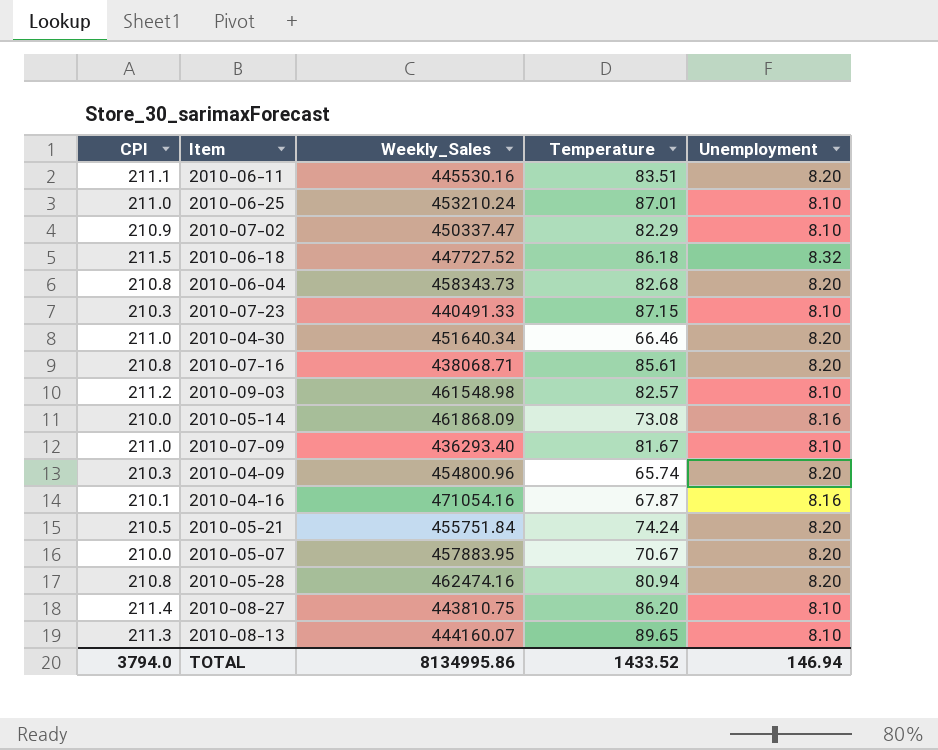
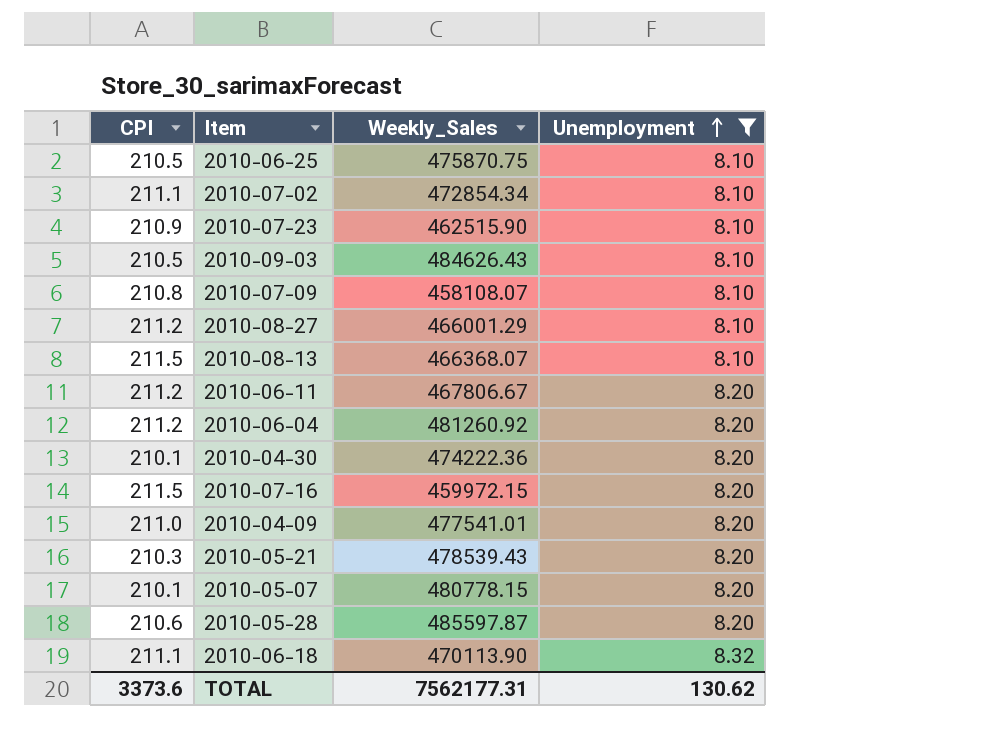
filter: none -> Unemployment != 8.16
row order: none -> Unemployment ascending
column Temperature | position: 4 -> none
2010-06-25 | CPI: 211.0 -> 210.5
2010-06-25 | Weekly_Sales: 453210.24 -> 475870.75
2010-07-02 | CPI: 210.9 -> 211.1
2010-07-02 | Weekly_Sales: 450337.47 -> 472854.34
2010-07-23 | CPI: 210.3 -> 210.9
2010-07-23 | Weekly_Sales: 440491.33 -> 462515.90
2010-09-03 | CPI: 211.2 -> 210.5
2010-09-03 | Weekly_Sales: 461548.98 -> 484626.43
2010-07-09 | CPI: 211.0 -> 210.8
2010-07-09 | Weekly_Sales: 436293.40 -> 458108.07
2010-08-27 | CPI: 211.4 -> 211.2
2010-08-27 | Weekly_Sales: 443810.75 -> 466001.29
2010-08-13 | CPI: 211.3 -> 211.5
2010-08-13 | Weekly_Sales: 444160.07 -> 466368.07
2010-06-11 | CPI: 211.1 -> 211.2
2010-06-11 | Weekly_Sales: 445530.16 -> 467806.67
2010-06-04 | CPI: 210.8 -> 211.2
2010-06-04 | Weekly_Sales: 458343.73 -> 481260.92
2010-04-30 | CPI: 211.0 -> 210.1
2010-04-30 | Weekly_Sales: 451640.34 -> 474222.36
2010-07-16 | CPI: 210.8 -> 211.5
2010-07-16 | Weekly_Sales: 438068.71 -> 459972.15
2010-04-09 | CPI: 210.3 -> 211.0
2010-04-09 | Weekly_Sales: 454800.96 -> 477541.01
2010-05-21 | CPI: 210.5 -> 210.3
2010-05-21 | Weekly_Sales: 455751.84 -> 478539.43
2010-05-07 | CPI: 210.0 -> 210.1
2010-05-07 | Weekly_Sales: 457883.95 -> 480778.15
2010-05-28 | CPI: 210.8 -> 210.6
2010-05-28 | Weekly_Sales: 462474.16 -> 485597.87
2010-06-18 | CPI: 211.5 -> 211.1
2010-06-18 | Weekly_Sales: 447727.52 -> 470113.90
TOTAL | CPI: 3794.0 -> 3373.6
TOTAL | Weekly_Sales: 8134995.86 -> 7562177.31
TOTAL | Unemployment: 146.94 -> 130.62

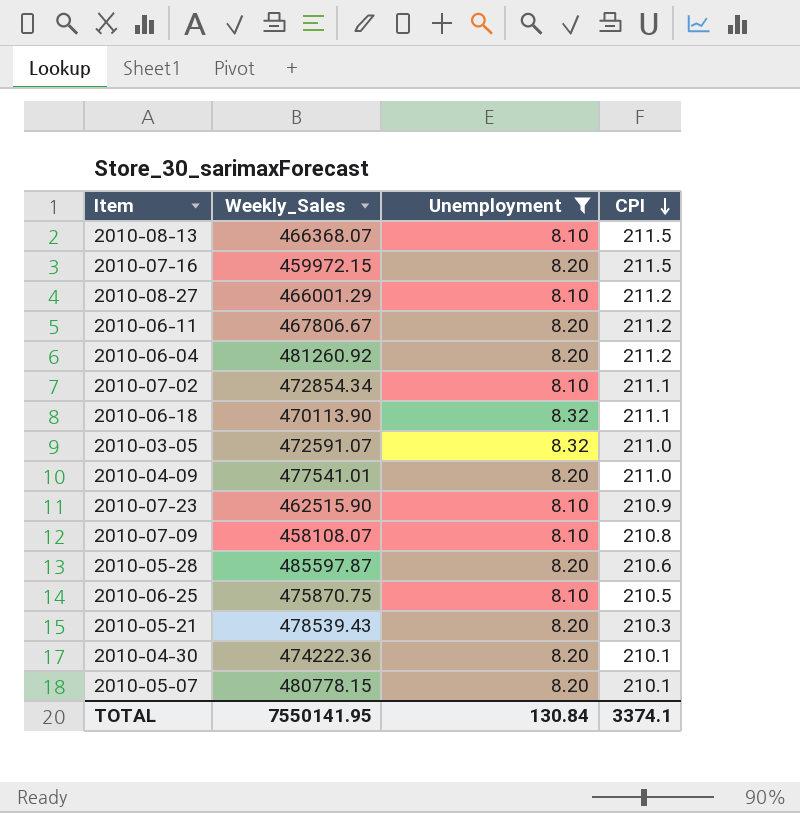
row order: Unemployment ascending -> CPI descending
column CPI | position: 1 -> 4
row 2010-09-03: 210.5 | 484626.43 | 8.10 -> none
row 2010-03-05: none -> 472591.07 | 8.32 | 211.0
TOTAL | Weekly_Sales: 7562177.31 -> 7550141.95
TOTAL | Unemployment: 130.62 -> 130.84
TOTAL | CPI: 3373.6 -> 3374.1

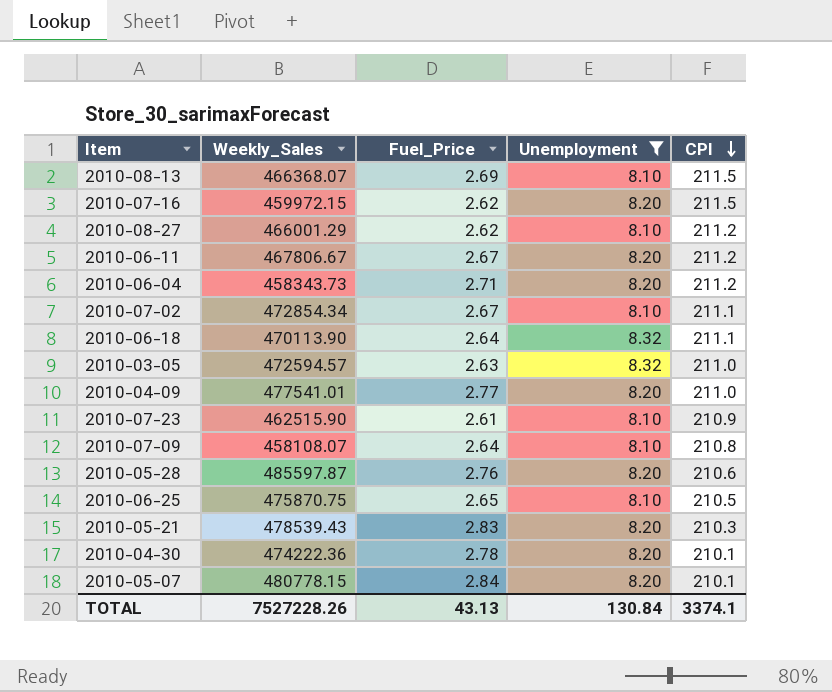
column Fuel_Price | position: none -> 3
2010-06-04 | Weekly_Sales: 481260.92 -> 458343.73
2010-03-05 | Weekly_Sales: 472591.07 -> 472594.57
TOTAL | Weekly_Sales: 7550141.95 -> 7527228.26

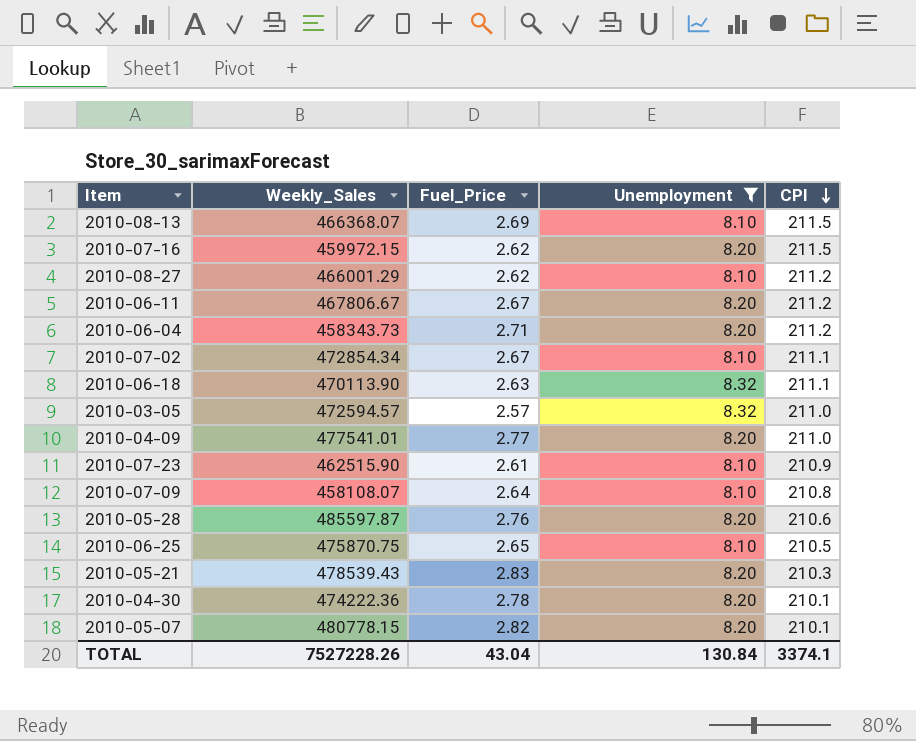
2010-06-18 | Fuel_Price: 2.64 -> 2.63
2010-03-05 | Fuel_Price: 2.63 -> 2.57
2010-05-07 | Fuel_Price: 2.84 -> 2.82
TOTAL | Fuel_Price: 43.13 -> 43.04

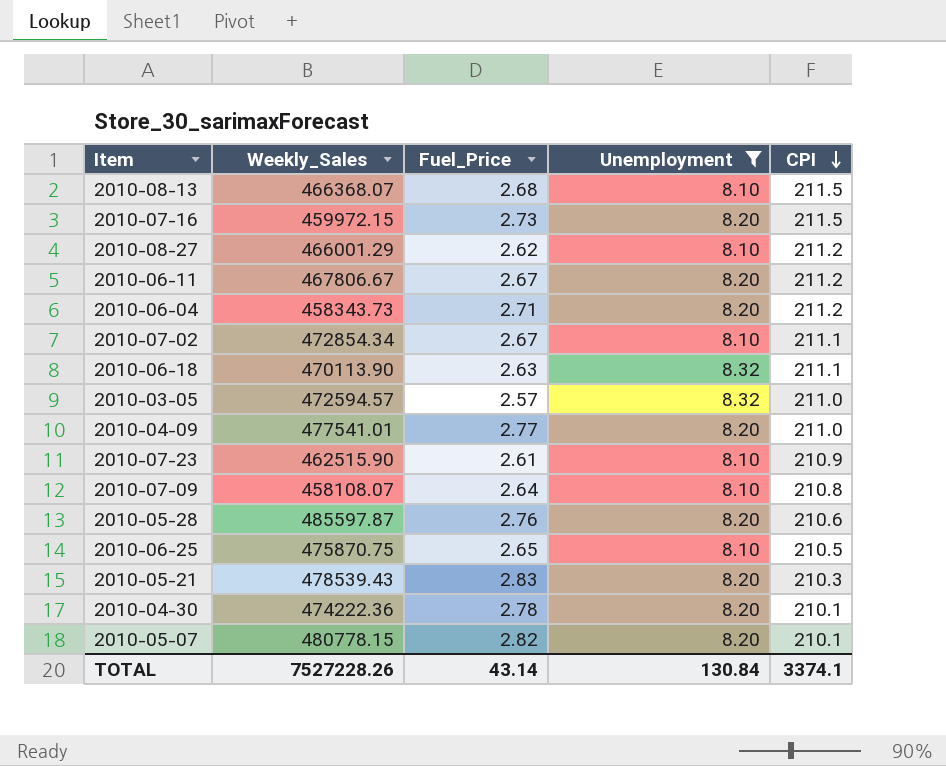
2010-08-13 | Fuel_Price: 2.69 -> 2.68
2010-07-16 | Fuel_Price: 2.62 -> 2.73
TOTAL | Fuel_Price: 43.04 -> 43.14

